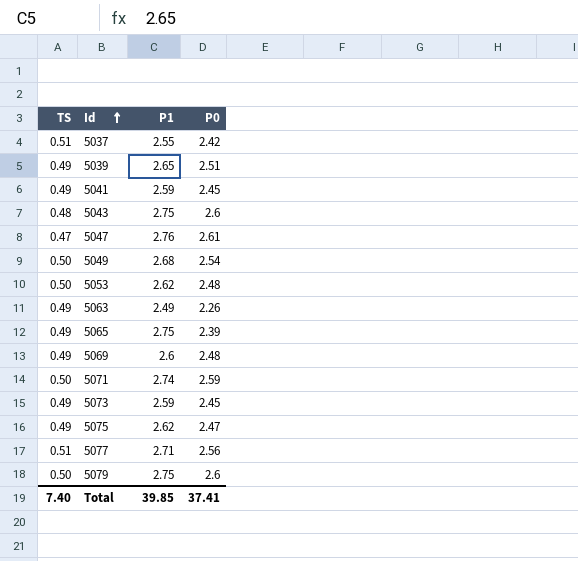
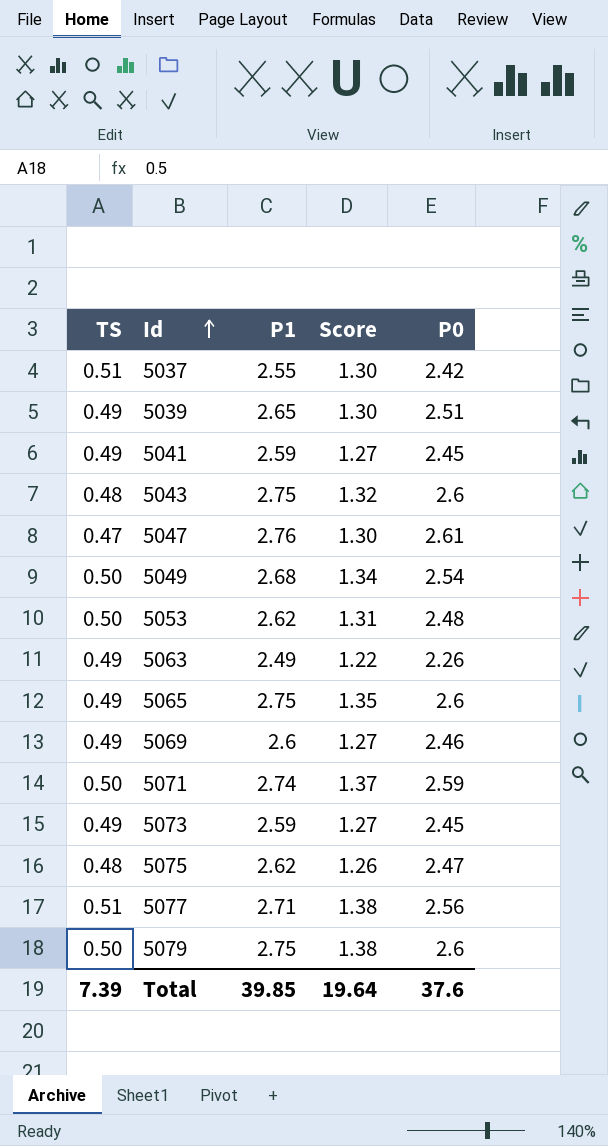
column Score | formula: none -> [TS] * [P1]
5065 | P0: 2.39 -> 2.6
5069 | P0: 2.48 -> 2.46
5075 | TS: 0.49 -> 0.48
Total | TS: 7.40 -> 7.39
Total | P0: 37.41 -> 37.6

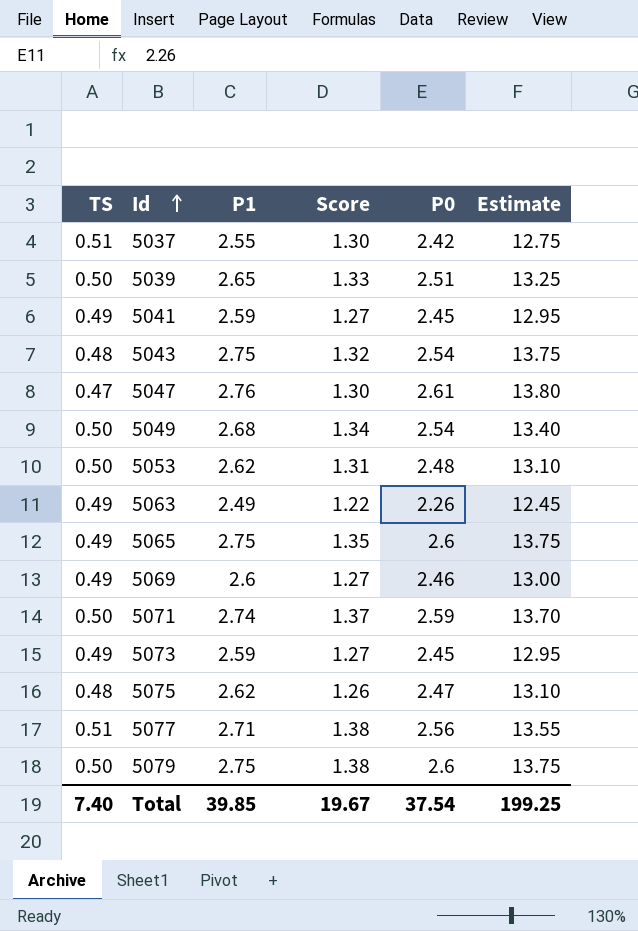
column Estimate | formula: none -> [P1] * 5
5039 | TS: 0.49 -> 0.50
5039 | Score: 1.30 -> 1.33
5043 | P0: 2.6 -> 2.54
Total | TS: 7.39 -> 7.40
Total | Score: 19.64 -> 19.67
Total | P0: 37.6 -> 37.54

